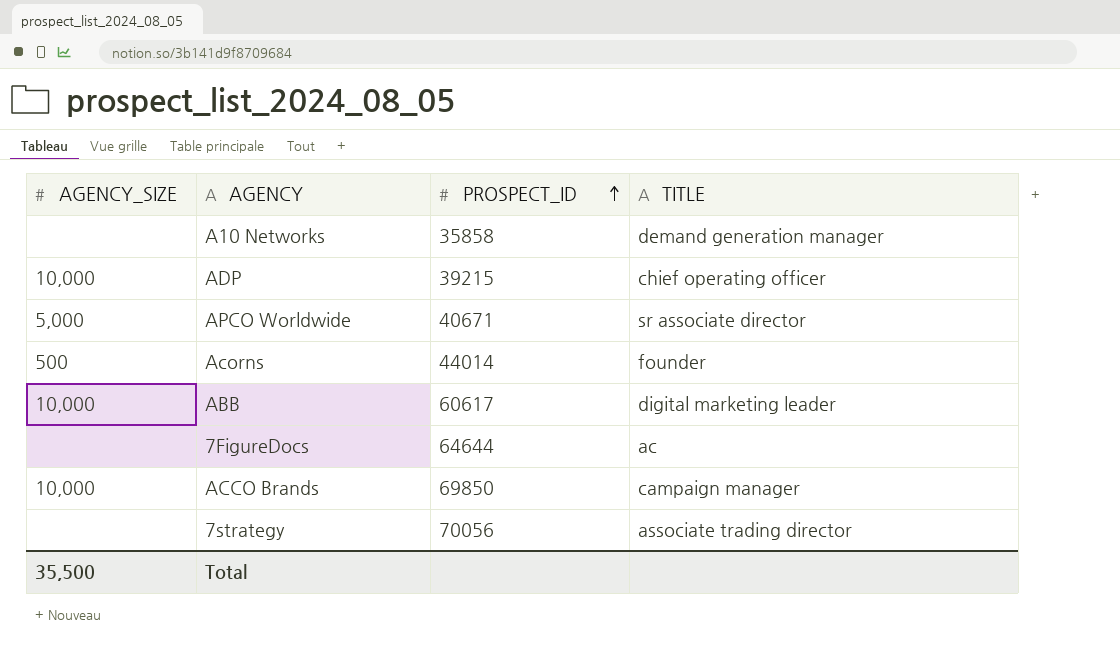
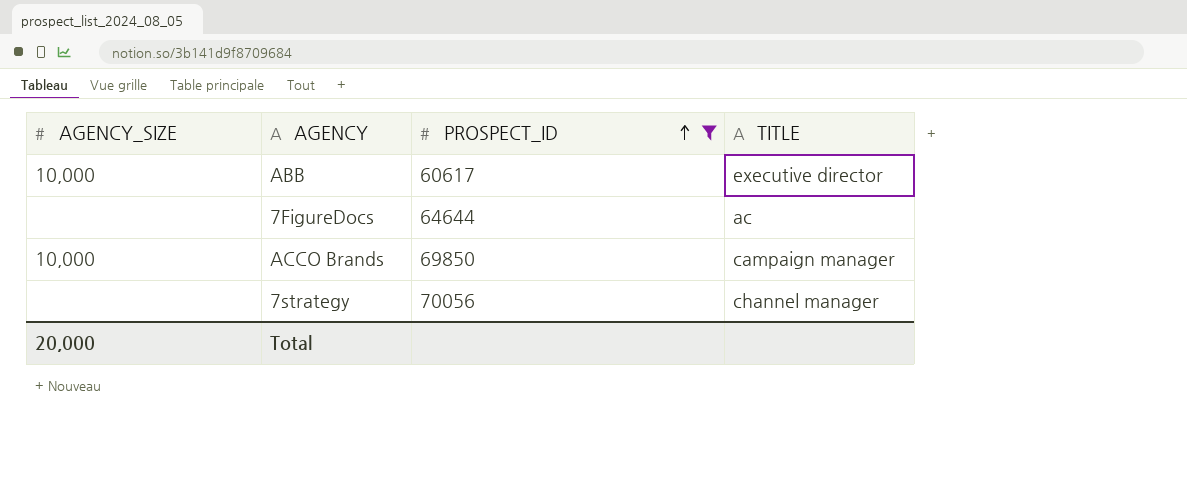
filter: none -> PROSPECT_ID >= 60617
ABB | TITLE: digital marketing leader -> executive director
7strategy | TITLE: associate trading director -> channel manager
Total | AGENCY_SIZE: 35,500 -> 20,000

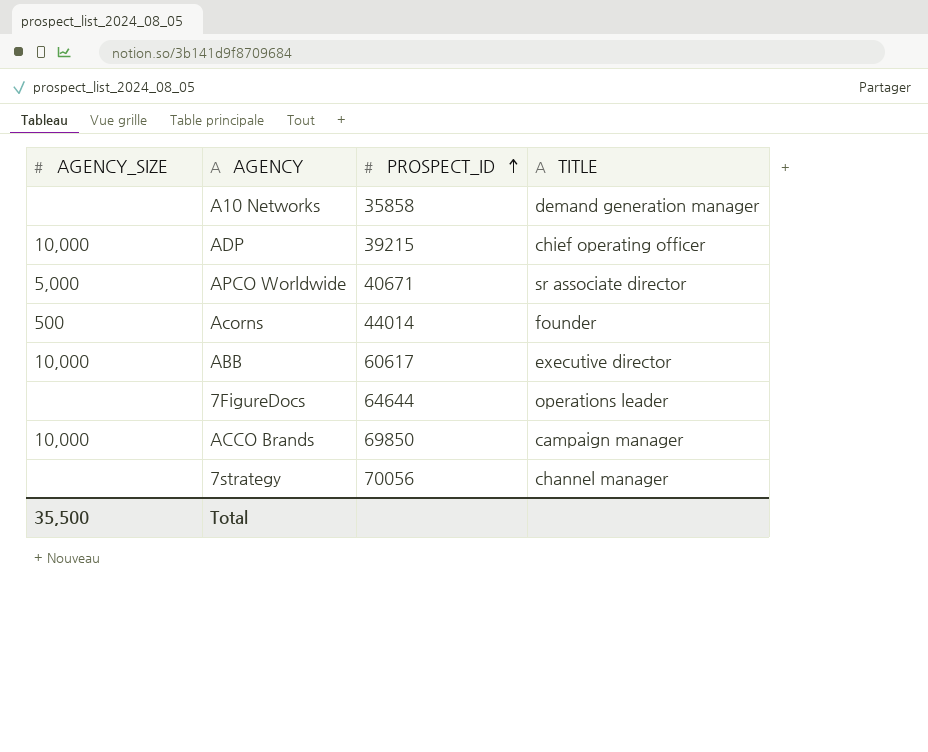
filter: PROSPECT_ID >= 60617 -> none
7FigureDocs | TITLE: ac -> operations leader
Total | AGENCY_SIZE: 20,000 -> 35,500

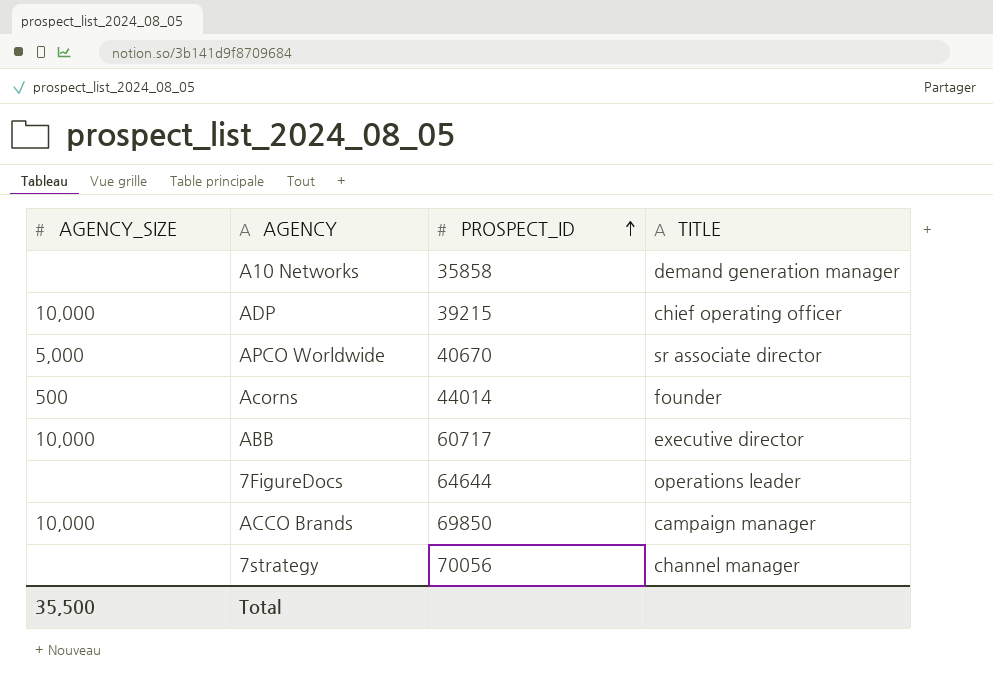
APCO Worldwide | PROSPECT_ID: 40671 -> 40670
ABB | PROSPECT_ID: 60617 -> 60717

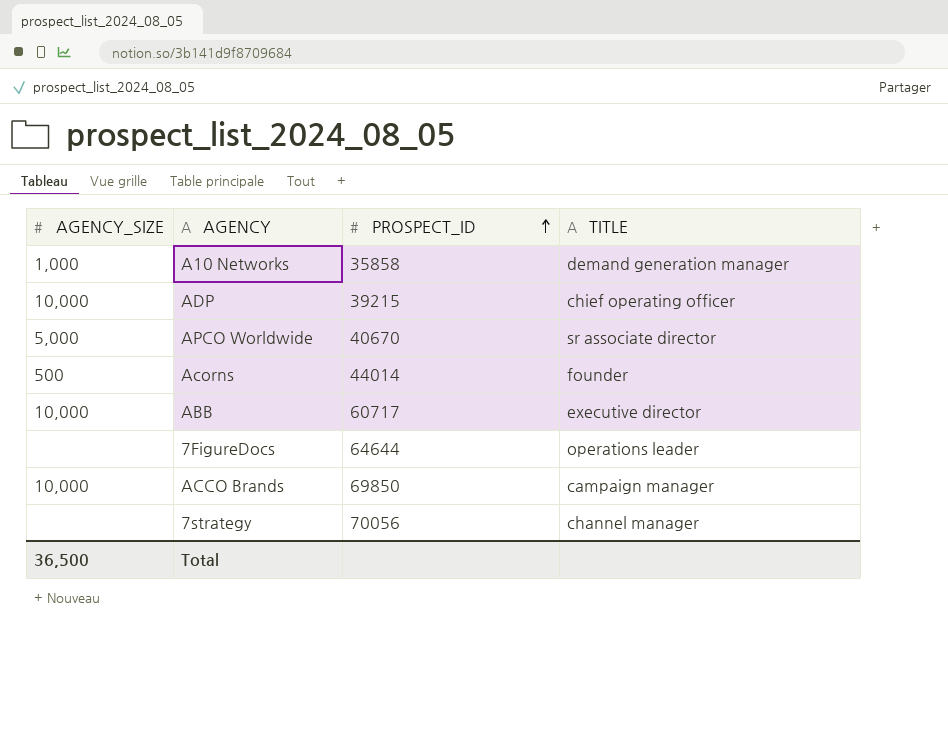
A10 Networks | AGENCY_SIZE: none -> 1,000
Total | AGENCY_SIZE: 35,500 -> 36,500

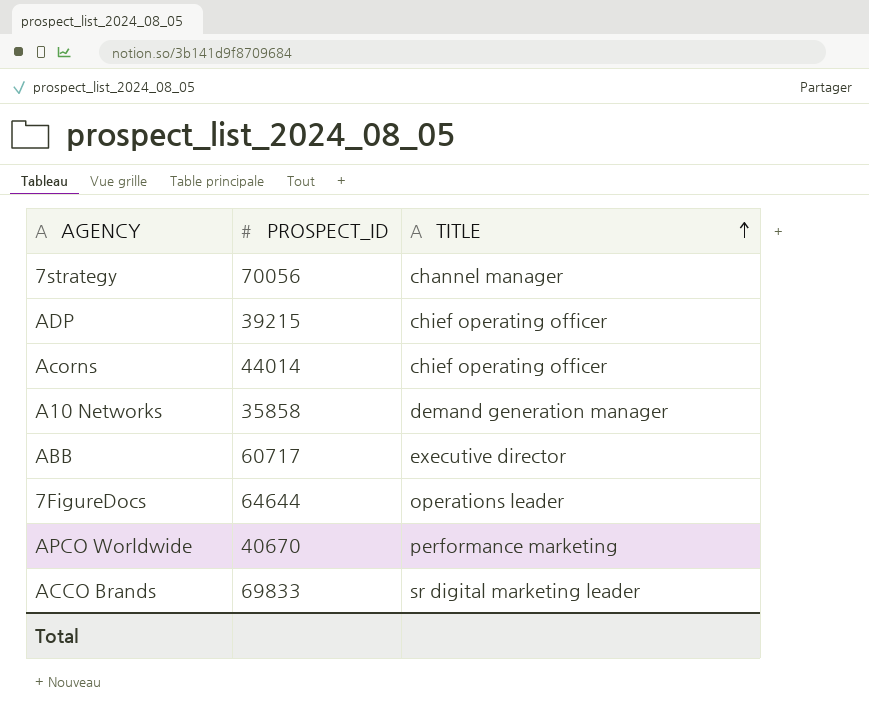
row order: PROSPECT_ID ascending -> TITLE ascending
column AGENCY_SIZE | position: 1 -> none
Acorns | TITLE: founder -> chief operating officer
APCO Worldwide | TITLE: sr associate director -> performance marketing
ACCO Brands | PROSPECT_ID: 69850 -> 69833
ACCO Brands | TITLE: campaign manager -> sr digital marketing leader

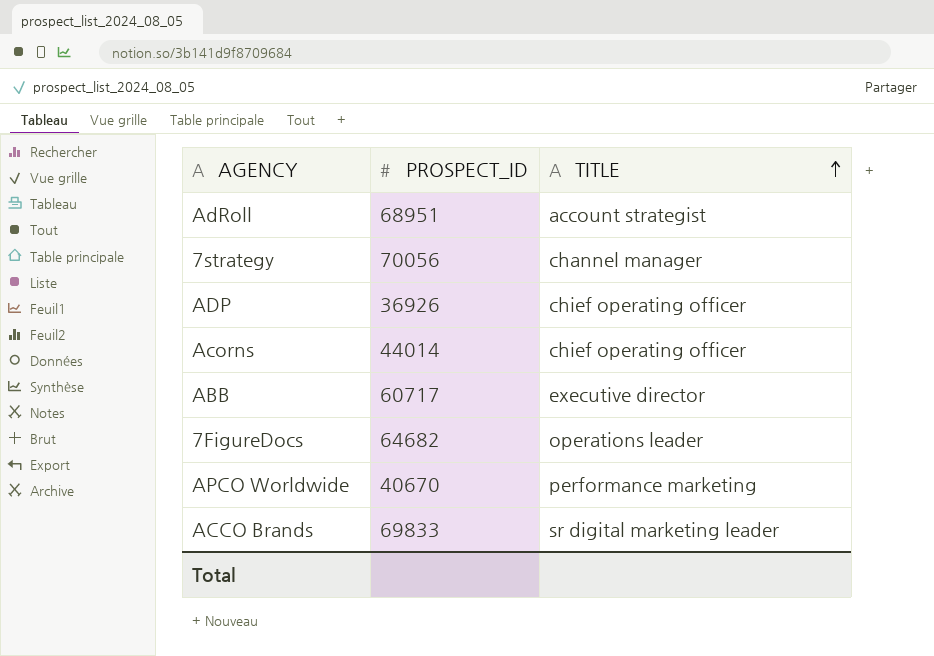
row A10 Networks: 35858 | demand generation manager -> none
row AdRoll: none -> 68951 | account strategist
ADP | PROSPECT_ID: 39215 -> 36926
7FigureDocs | PROSPECT_ID: 64644 -> 64682

